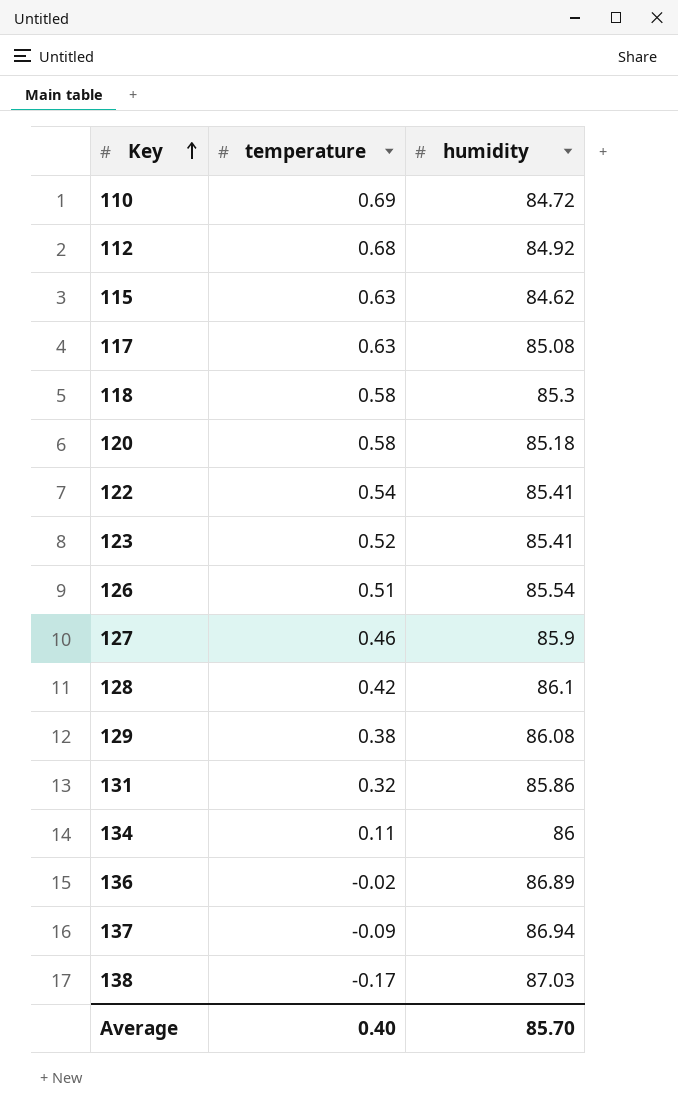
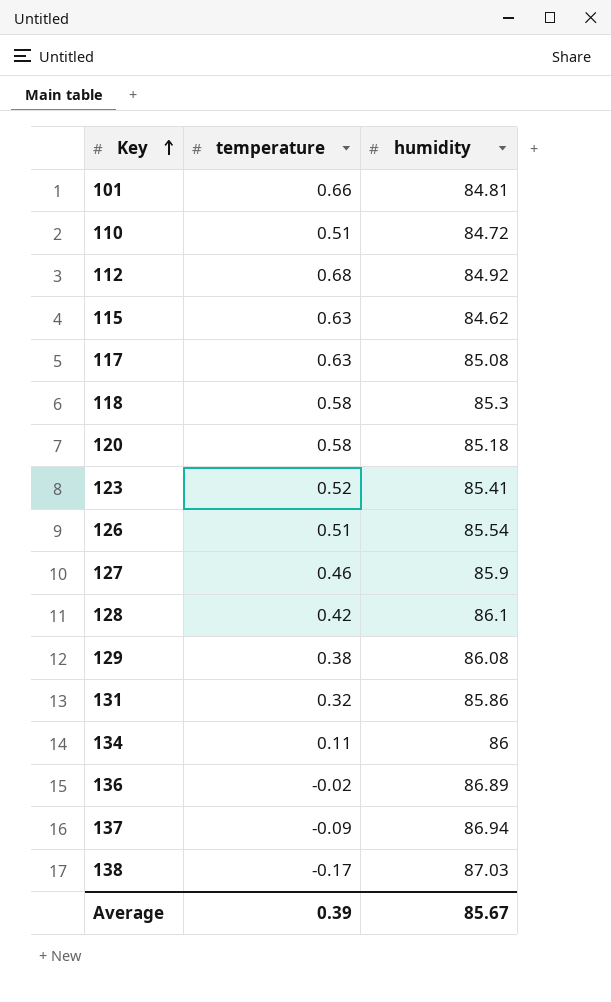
row 122: 0.54 | 85.41 -> none
row 101: none -> 0.66 | 84.81
110 | temperature: 0.69 -> 0.51
Average | temperature: 0.40 -> 0.39
Average | humidity: 85.70 -> 85.67

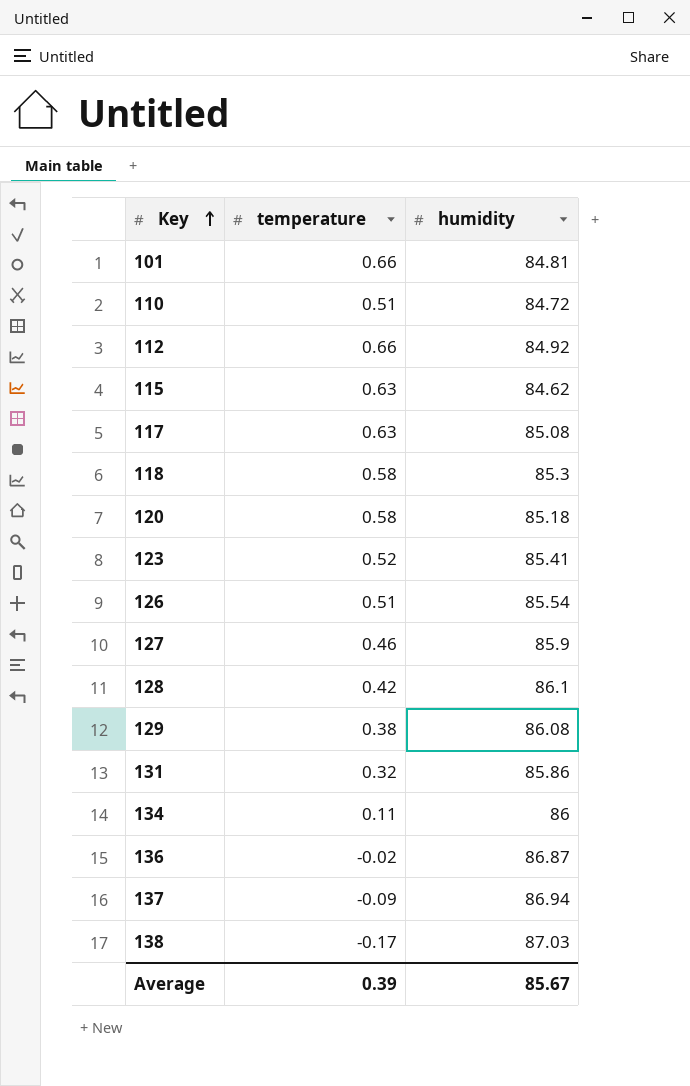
112 | temperature: 0.68 -> 0.66
136 | humidity: 86.89 -> 86.87

